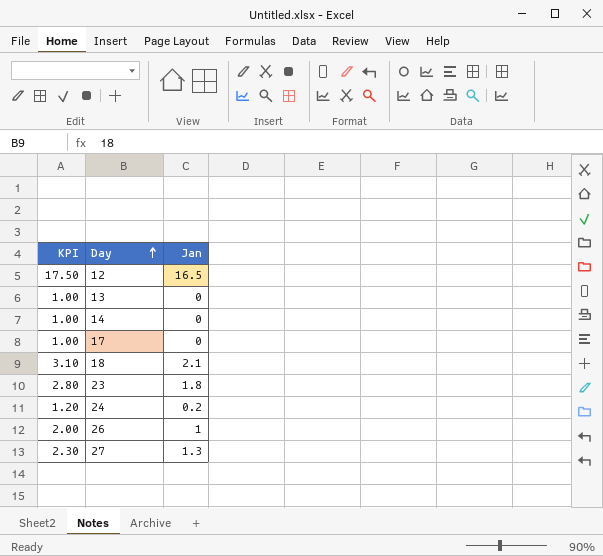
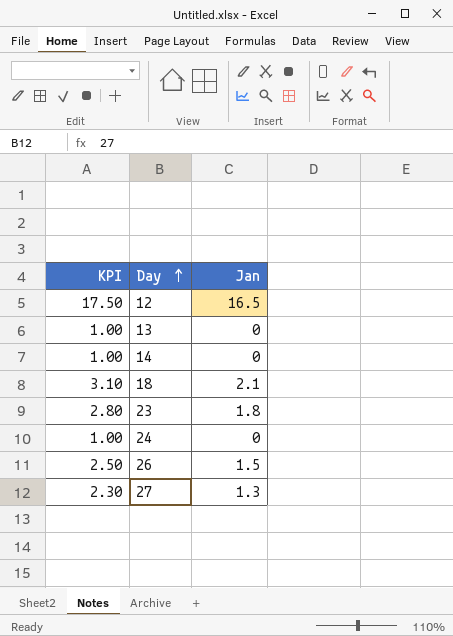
row 17: 1.00 | 0 -> none
24 | KPI: 1.20 -> 1.00
24 | Jan: 0.2 -> 0
26 | KPI: 2.00 -> 2.50
26 | Jan: 1 -> 1.5

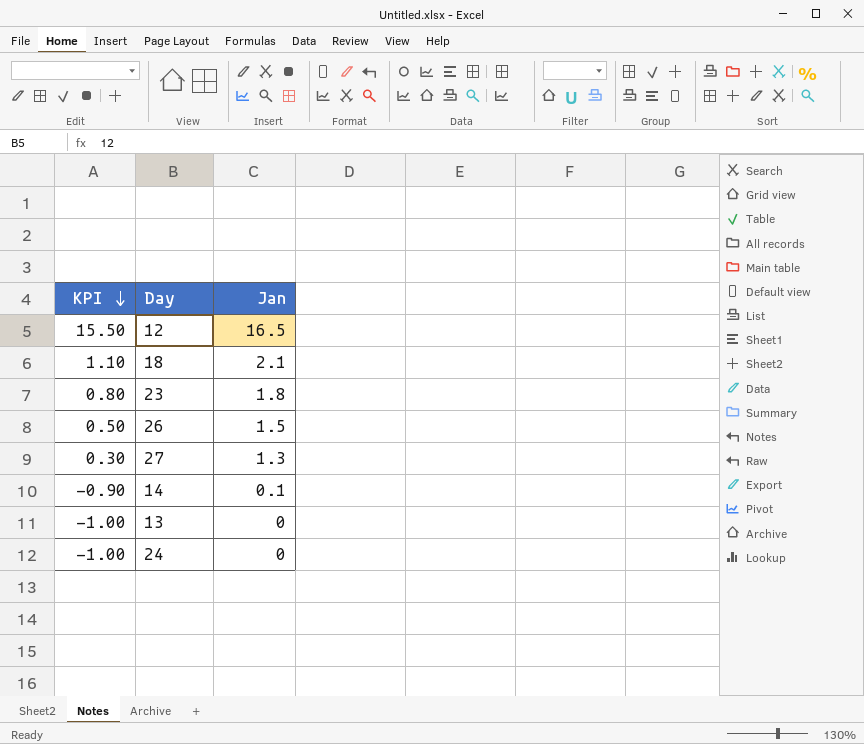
row order: Day ascending -> KPI descending
column KPI | formula: [Jan] + 1 -> [Jan] - 1
14 | Jan: 0 -> 0.1

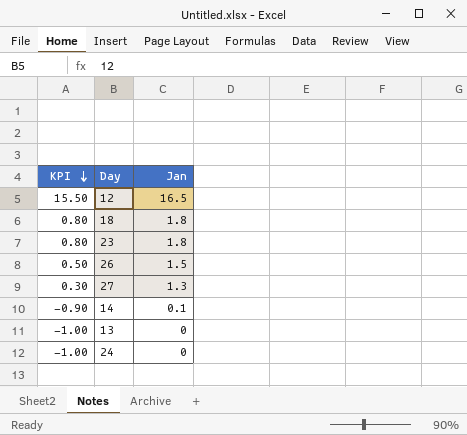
18 | KPI: 1.10 -> 0.80
18 | Jan: 2.1 -> 1.8

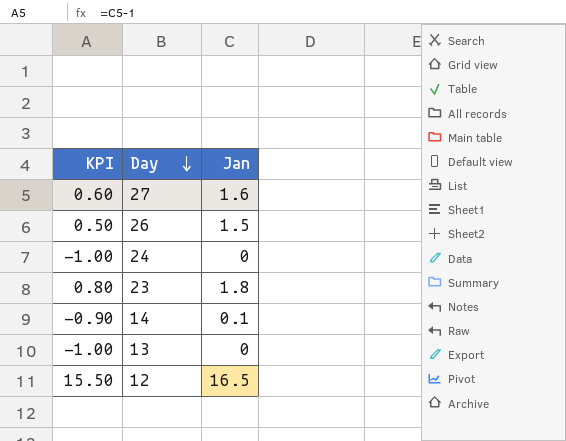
row order: KPI descending -> Day descending
row 18: 0.80 | 1.8 -> none
27 | KPI: 0.30 -> 0.60
27 | Jan: 1.3 -> 1.6

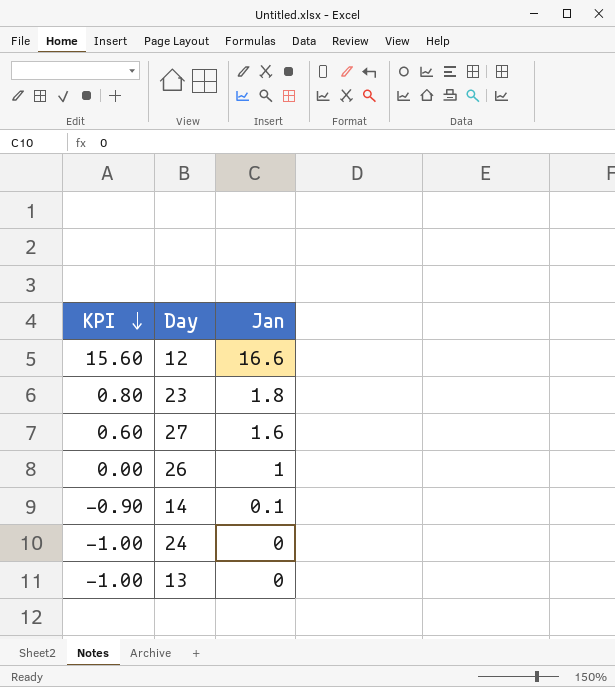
row order: Day descending -> KPI descending
12 | KPI: 15.50 -> 15.60
12 | Jan: 16.5 -> 16.6
26 | KPI: 0.50 -> 0.00
26 | Jan: 1.5 -> 1

